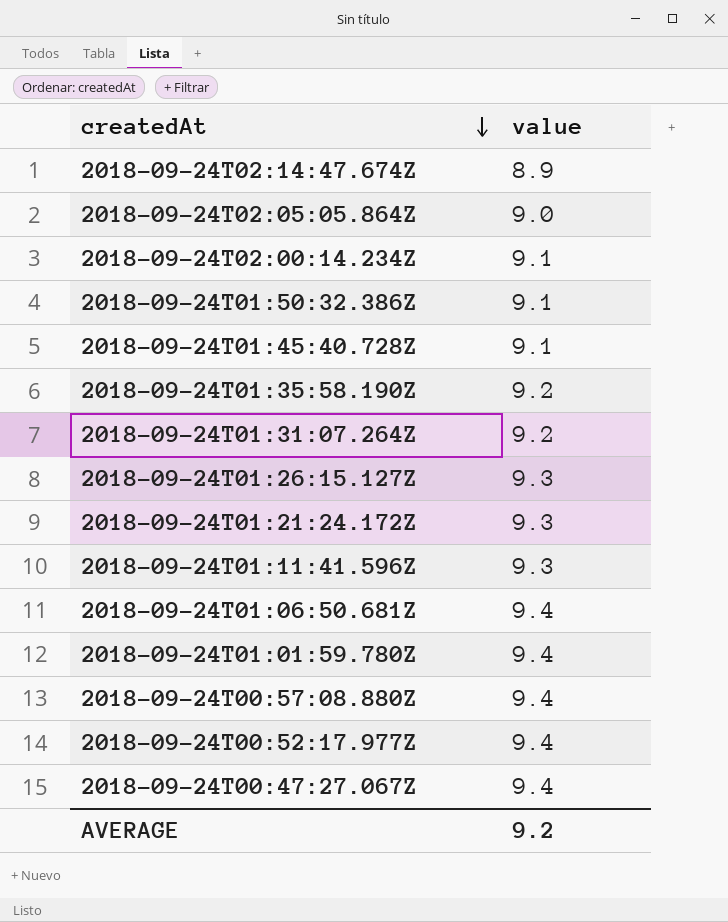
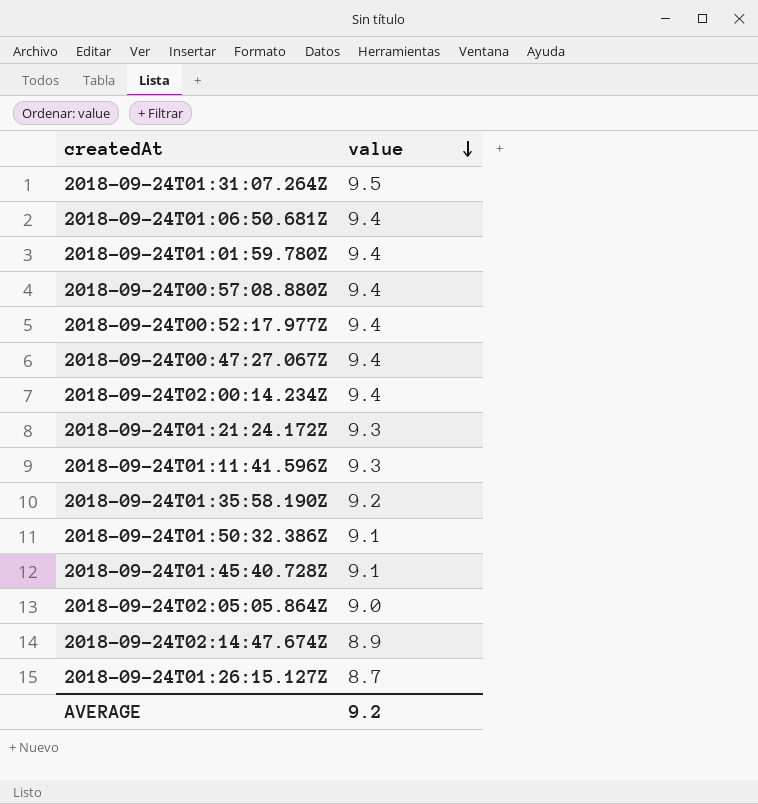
row order: createdAt descending -> value descending
2018-09-24T01:31:07.264Z | value: 9.2 -> 9.5
2018-09-24T02:00:14.234Z | value: 9.1 -> 9.4
2018-09-24T01:26:15.127Z | value: 9.3 -> 8.7

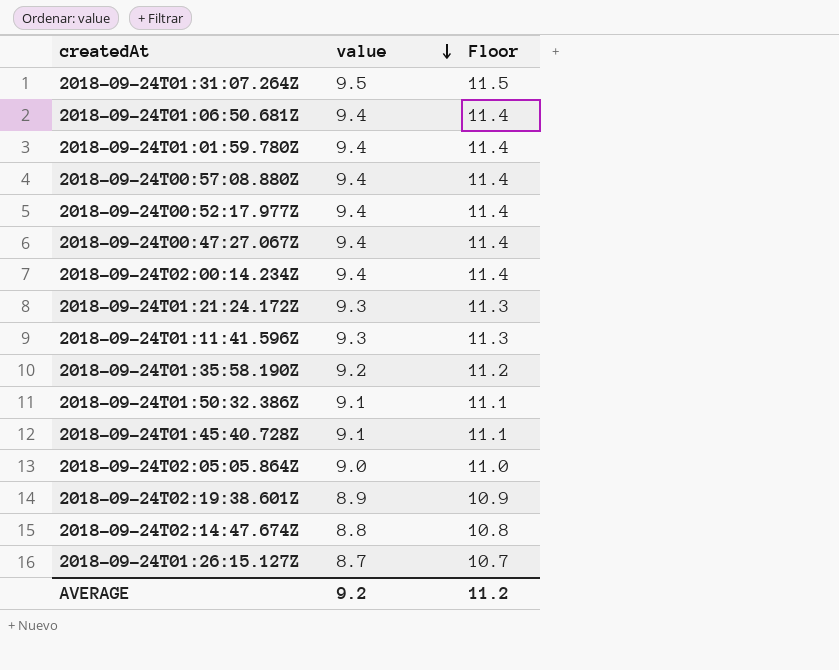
column Floor | formula: none -> [value] + 2
row 2018-09-24T02:19:38.601Z: none -> 8.9 | 10.9
2018-09-24T02:14:47.674Z | value: 8.9 -> 8.8

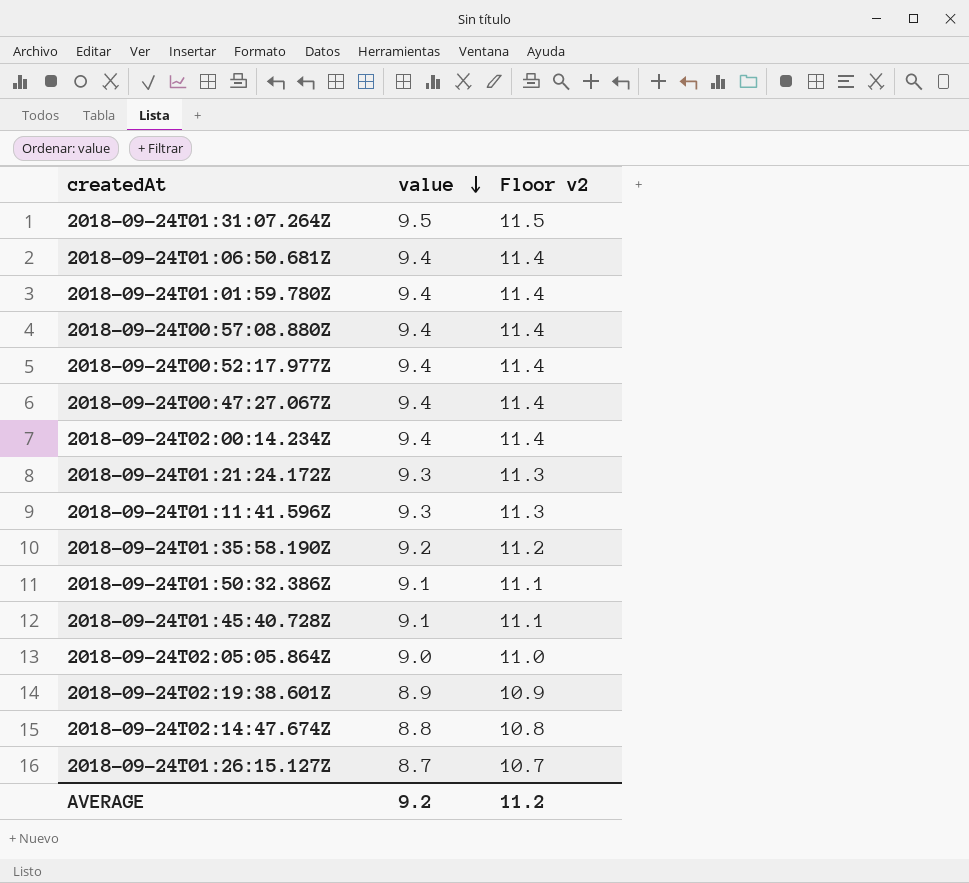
column name: Floor -> Floor v2

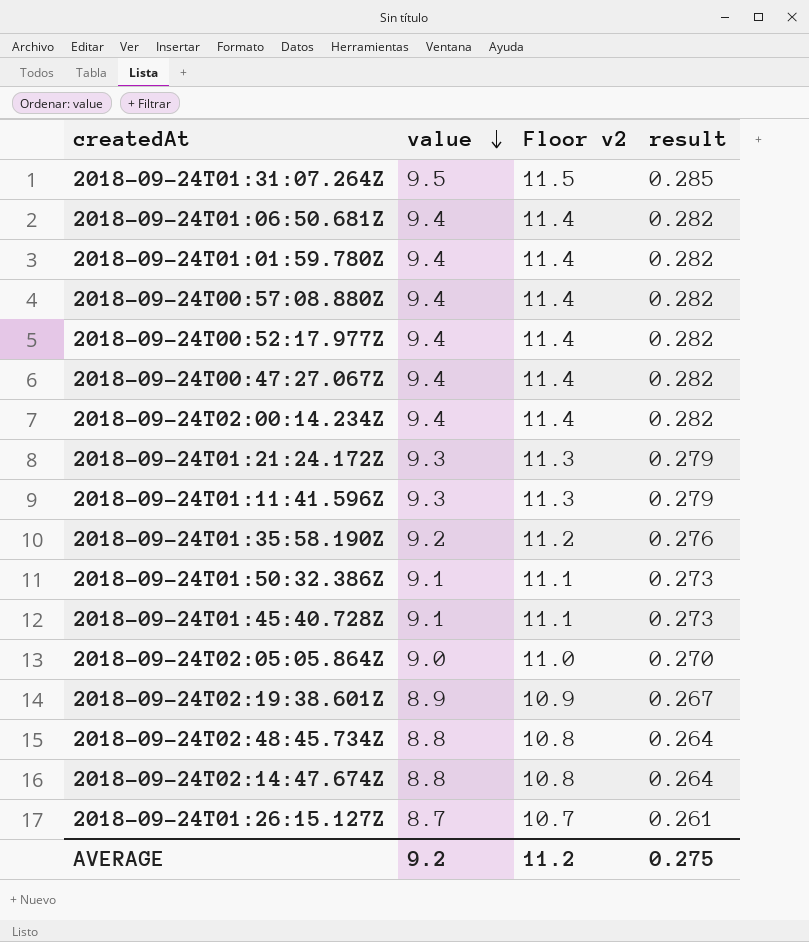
column result | formula: none -> [value] * 0.03
row 2018-09-24T02:48:45.734Z: none -> 8.8 | 10.8 | 0.264

